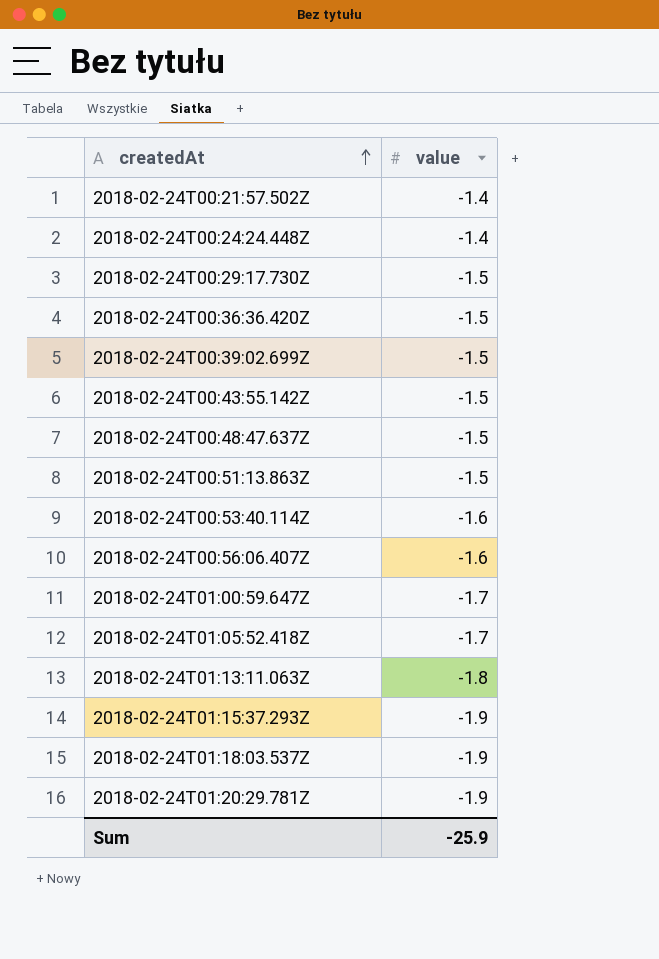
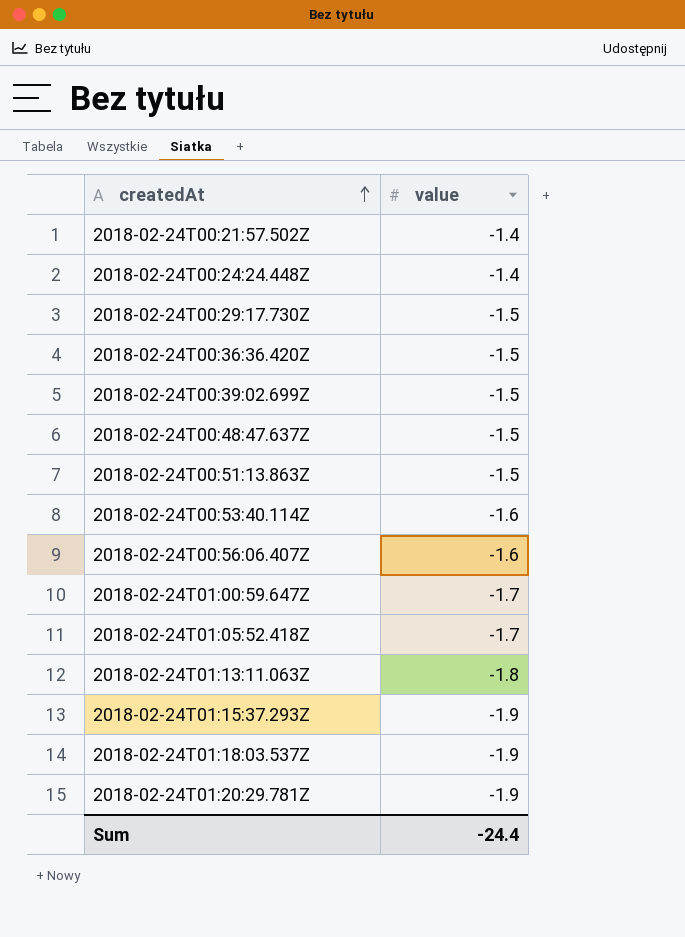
row 2018-02-24T00:43:55.142Z: -1.5 -> none
Sum | value: -25.9 -> -24.4

